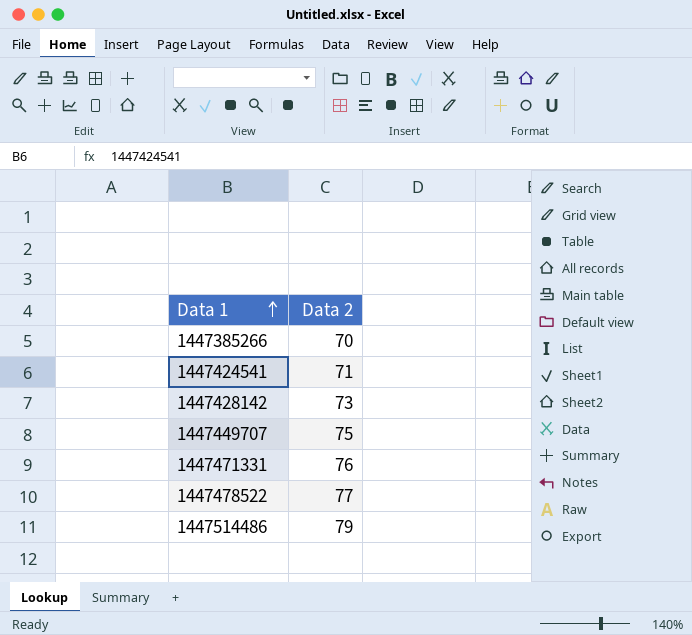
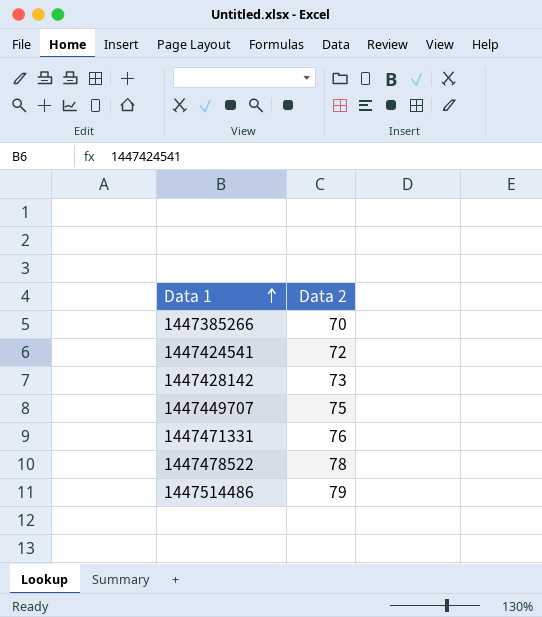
1447424541 | Data 2: 71 -> 72
1447478522 | Data 2: 77 -> 78

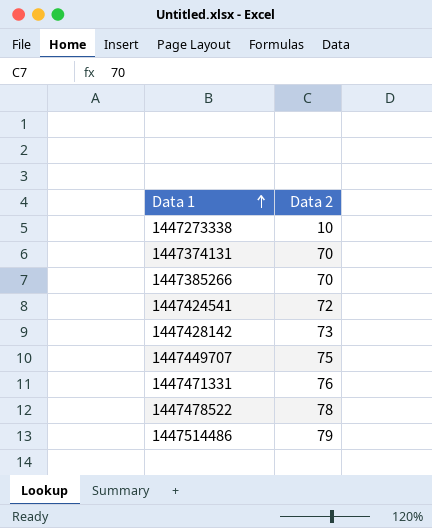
row 1447273338: none -> 10
row 1447374131: none -> 70

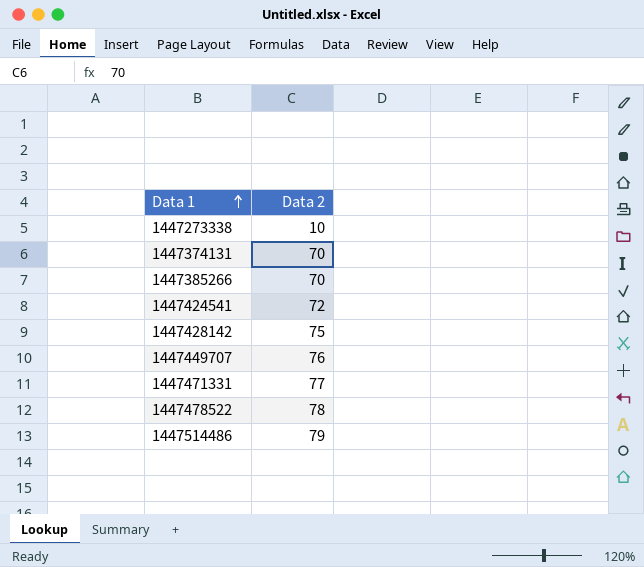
1447428142 | Data 2: 73 -> 75
1447449707 | Data 2: 75 -> 76
1447471331 | Data 2: 76 -> 77

